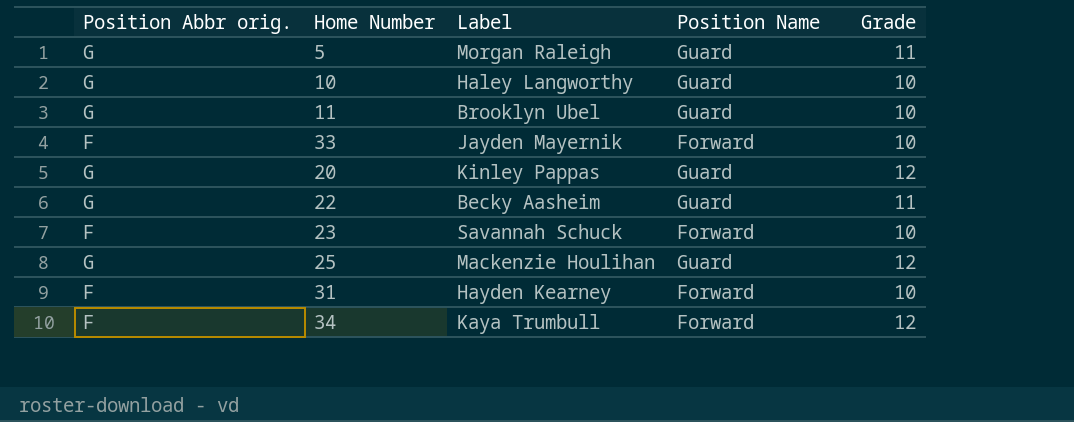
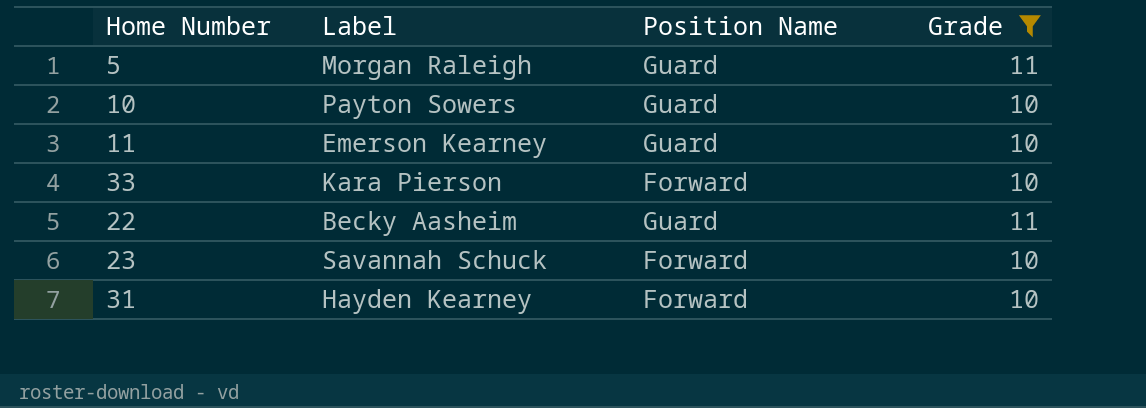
filter: none -> Grade != 12
column Position Abbr orig. | position: 1 -> none
10 | Label: Haley Langworthy -> Payton Sowers
11 | Label: Brooklyn Ubel -> Emerson Kearney
33 | Label: Jayden Mayernik -> Kara Pierson

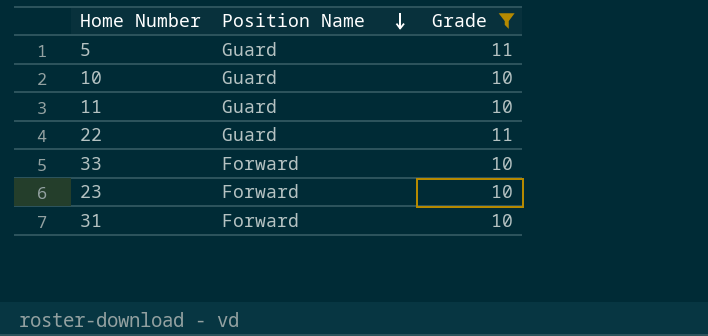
row order: none -> Position Name descending
column Label | position: 2 -> none

